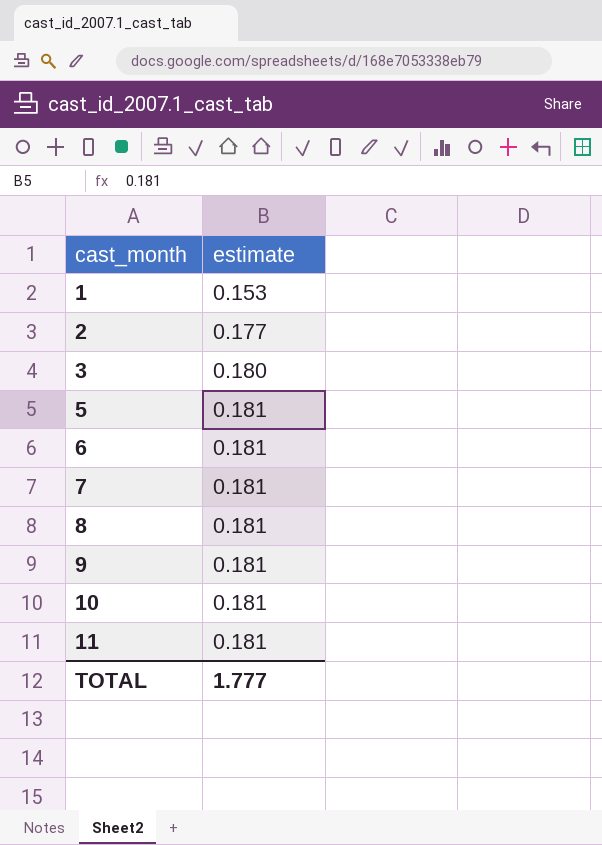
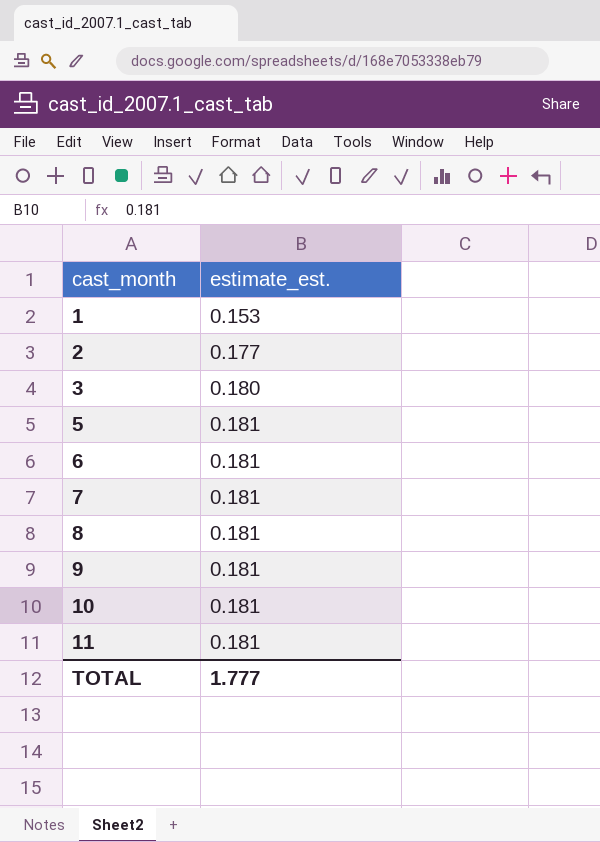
column name: estimate -> estimate_est.

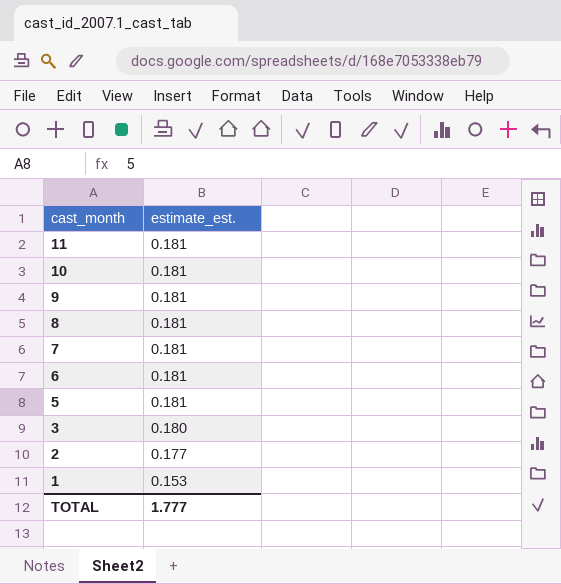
row order: cast_month ascending -> cast_month descending

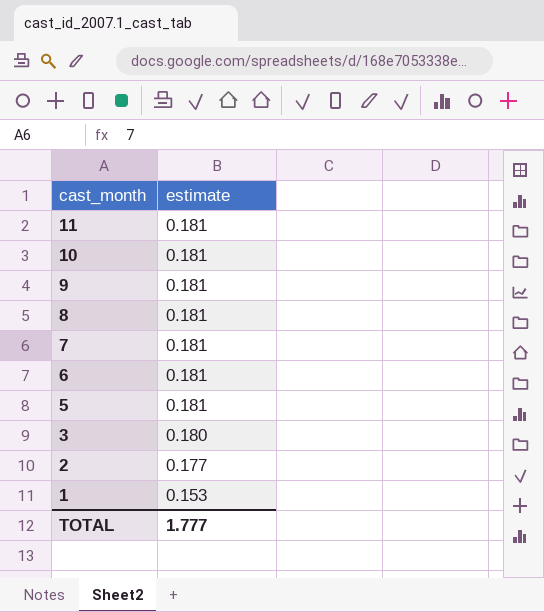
column name: estimate_est. -> estimate

